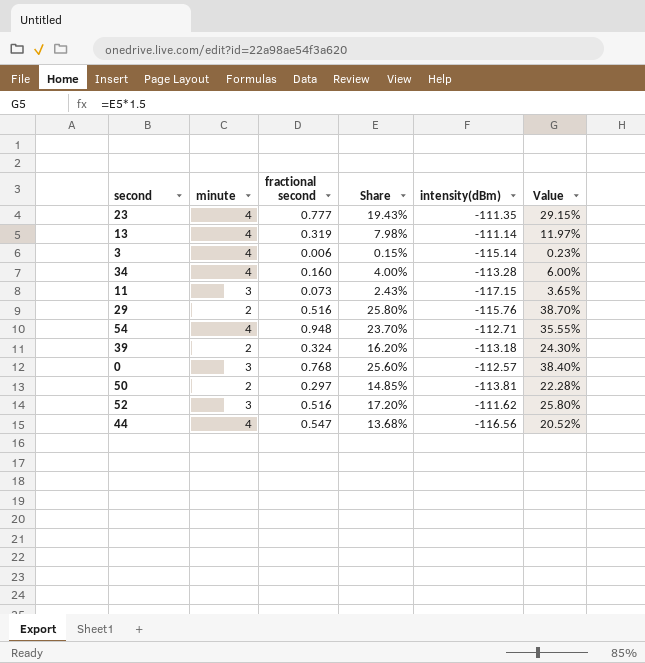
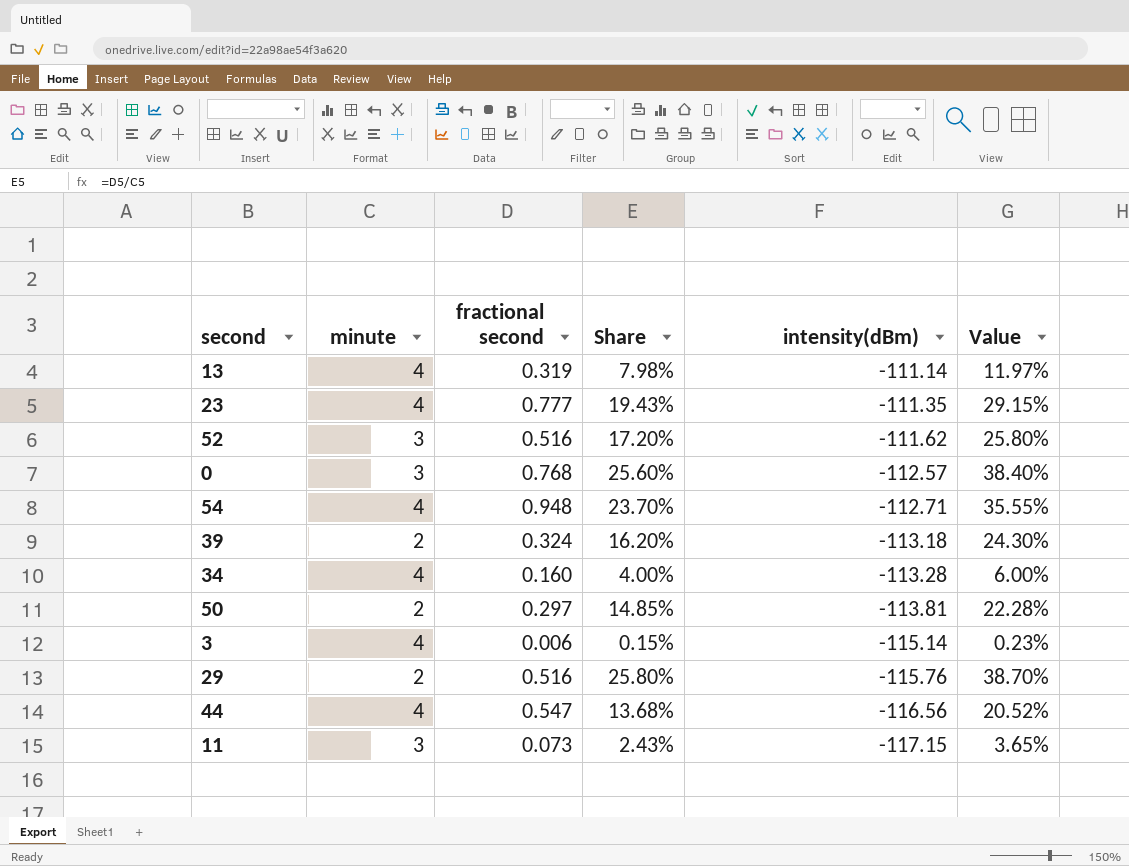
row order: none -> intensity(dBm) descending

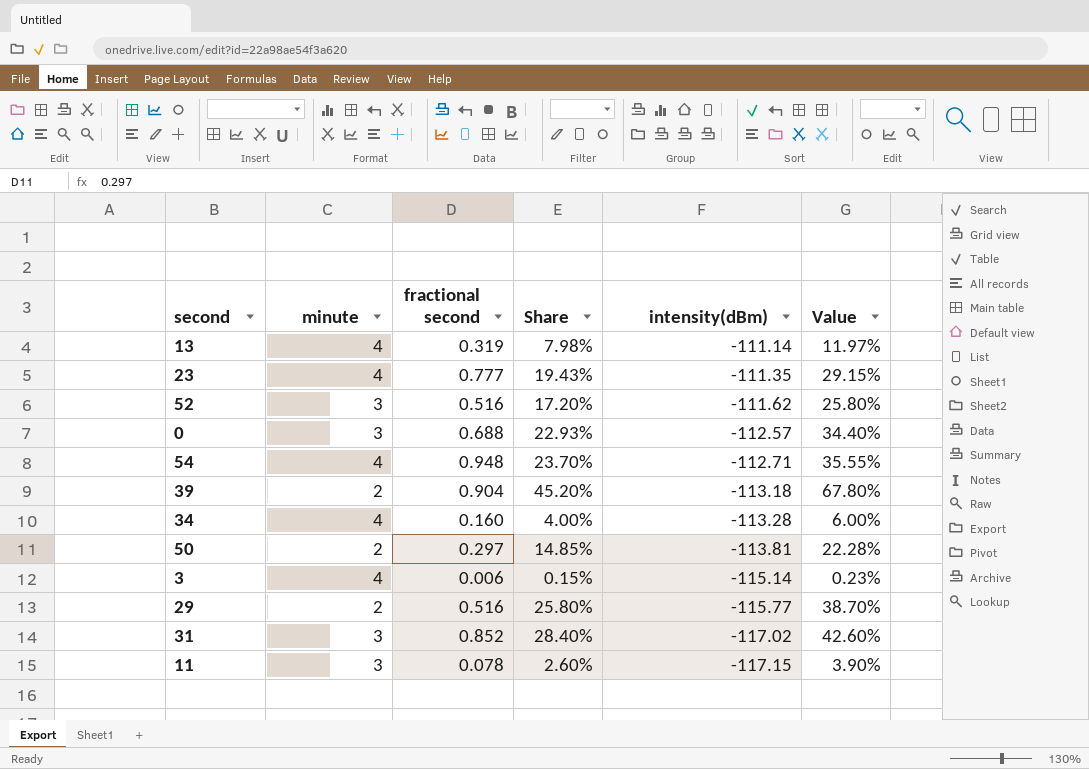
row 44: 4 | 0.547 | 13.68% | -116.56 | 20.52% -> none
0 | fractional second: 0.768 -> 0.688
0 | Share: 25.60% -> 22.93%
0 | Value: 38.40% -> 34.40%
39 | fractional second: 0.324 -> 0.904
39 | Share: 16.20% -> 45.20%
39 | Value: 24.30% -> 67.80%
29 | intensity(dBm): -115.76 -> -115.77
row 31: none -> 3 | 0.852 | 28.40% | -117.02 | 42.60%
11 | fractional second: 0.073 -> 0.078
11 | Share: 2.43% -> 2.60%
11 | Value: 3.65% -> 3.90%

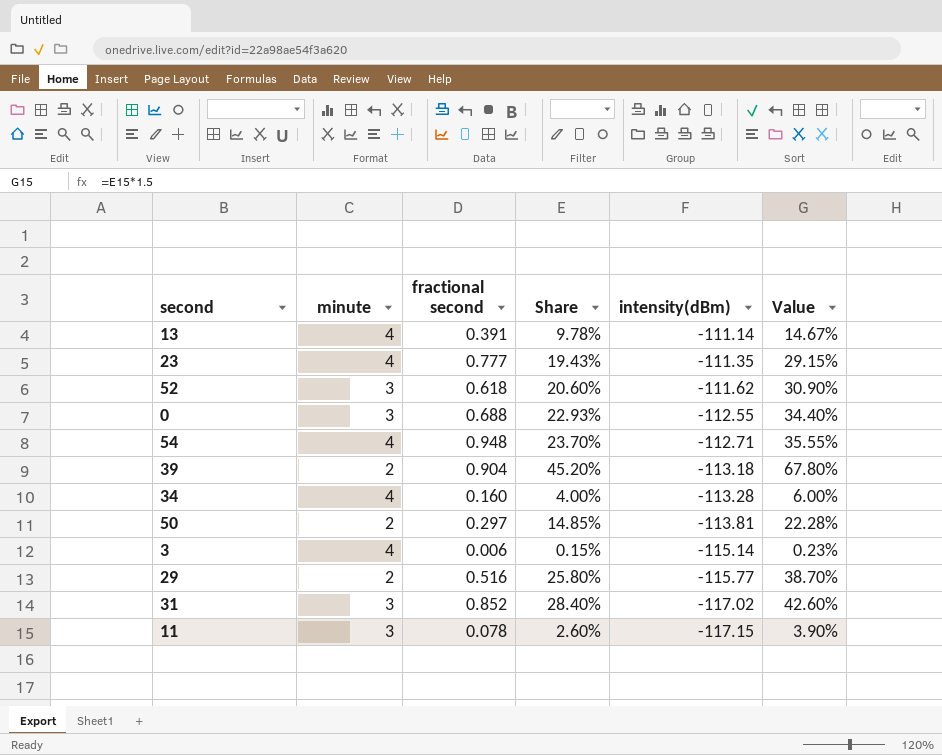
13 | fractional second: 0.319 -> 0.391
13 | Share: 7.98% -> 9.78%
13 | Value: 11.97% -> 14.67%
52 | fractional second: 0.516 -> 0.618
52 | Share: 17.20% -> 20.60%
52 | Value: 25.80% -> 30.90%
0 | intensity(dBm): -112.57 -> -112.55

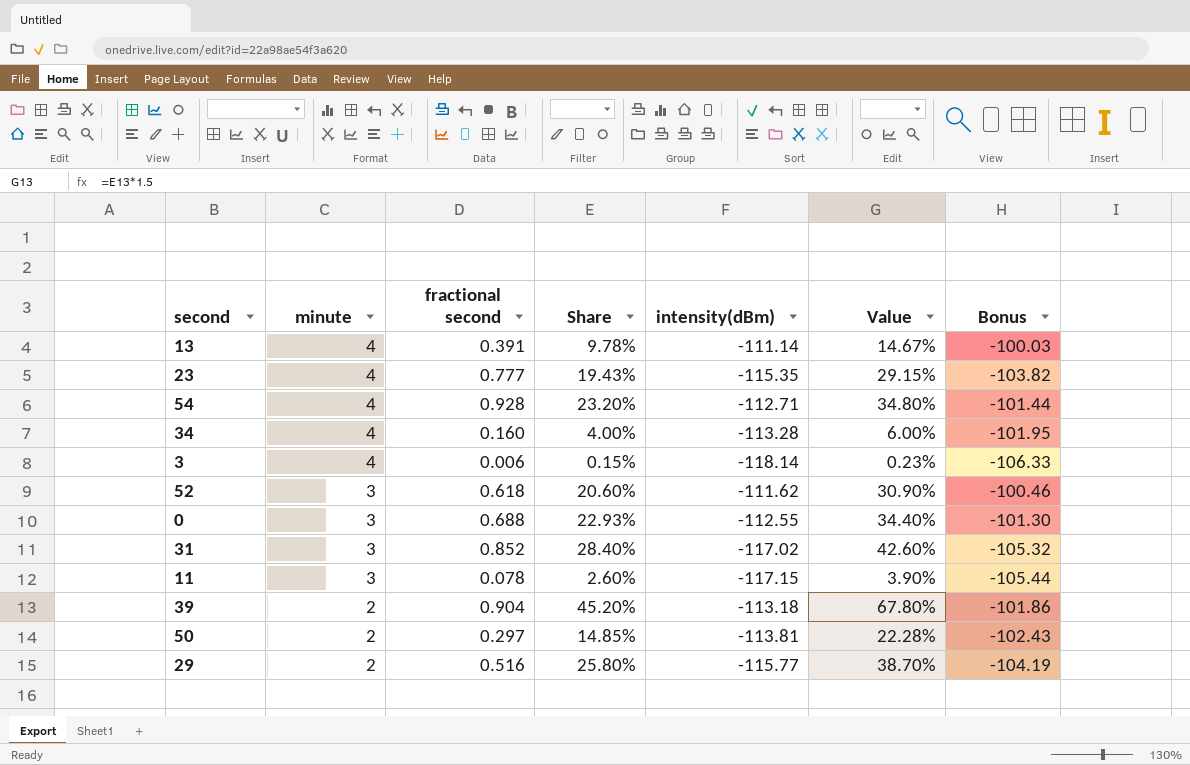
row order: intensity(dBm) descending -> minute descending
column Bonus | formula: none -> [intensity(dBm)] * 0.9
23 | intensity(dBm): -111.35 -> -115.35
54 | fractional second: 0.948 -> 0.928
54 | Share: 23.70% -> 23.20%
54 | Value: 35.55% -> 34.80%
3 | intensity(dBm): -115.14 -> -118.14

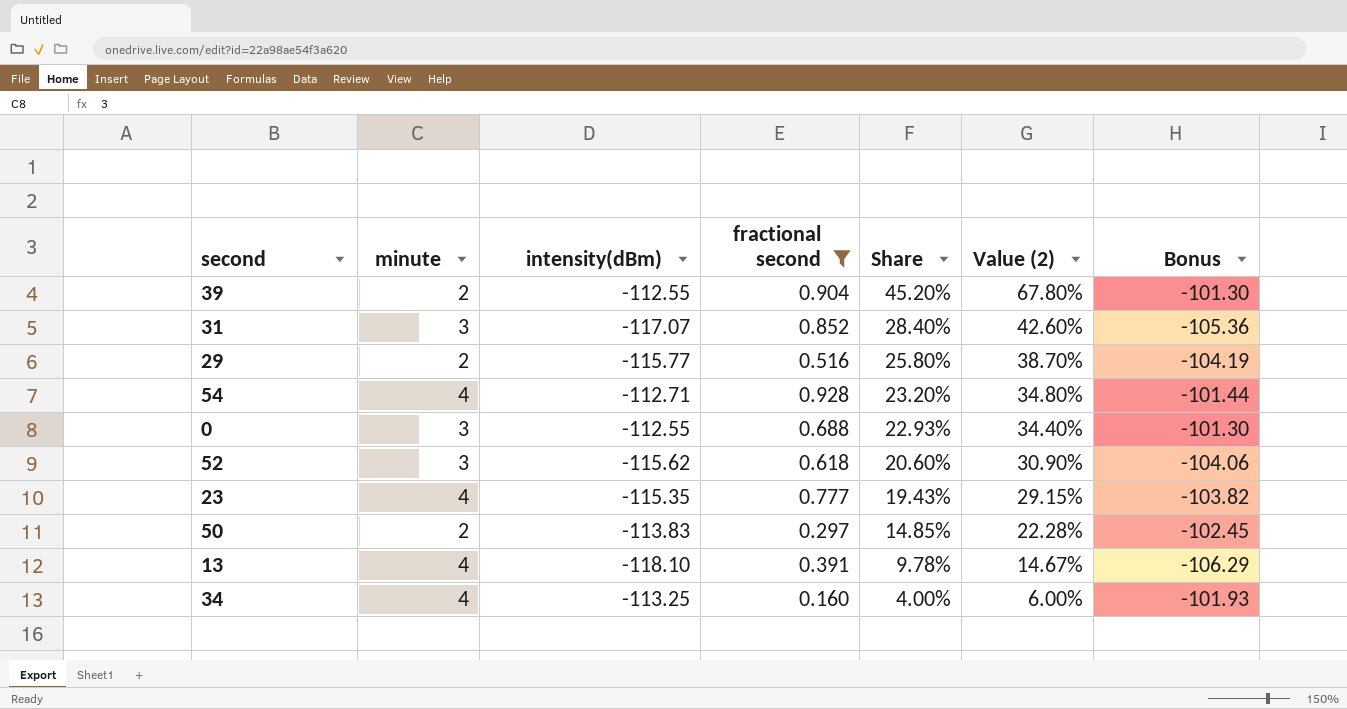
filter: none -> fractional second >= 0.160
row order: minute descending -> Share descending
column intensity(dBm) | position: 5 -> 3
column name: Value -> Value (2)
39 | intensity(dBm): -113.18 -> -112.55
39 | Bonus: -101.86 -> -101.30
31 | intensity(dBm): -117.02 -> -117.07
31 | Bonus: -105.32 -> -105.36
52 | intensity(dBm): -111.62 -> -115.62
52 | Bonus: -100.46 -> -104.06
50 | intensity(dBm): -113.81 -> -113.83
50 | Bonus: -102.43 -> -102.45
13 | intensity(dBm): -111.14 -> -118.10
13 | Bonus: -100.03 -> -106.29
34 | intensity(dBm): -113.28 -> -113.25
34 | Bonus: -101.95 -> -101.93

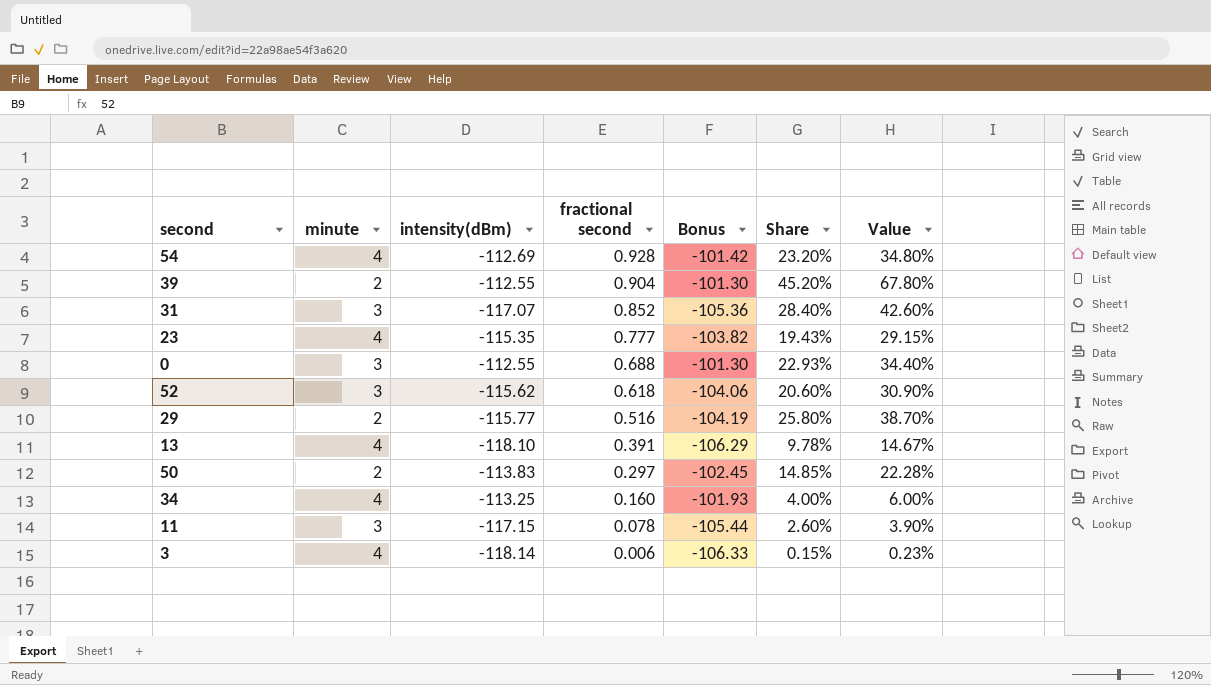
filter: fractional second >= 0.160 -> none
row order: Share descending -> fractional second descending
column Bonus | position: 7 -> 5
column name: Value (2) -> Value
54 | intensity(dBm): -112.71 -> -112.69
54 | Bonus: -101.44 -> -101.42

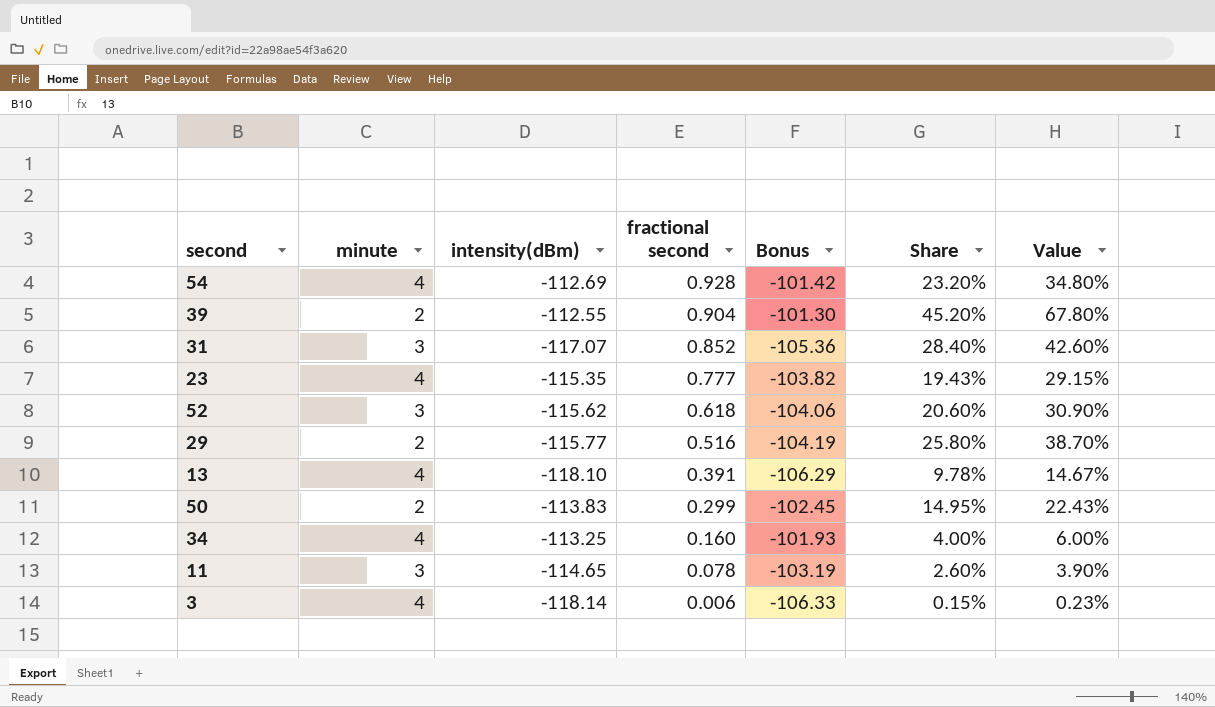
row 0: 3 | -112.55 | 0.688 | -101.30 | 22.93% | 34.40% -> none
50 | fractional second: 0.297 -> 0.299
50 | Share: 14.85% -> 14.95%
50 | Value: 22.28% -> 22.43%
11 | intensity(dBm): -117.15 -> -114.65
11 | Bonus: -105.44 -> -103.19

